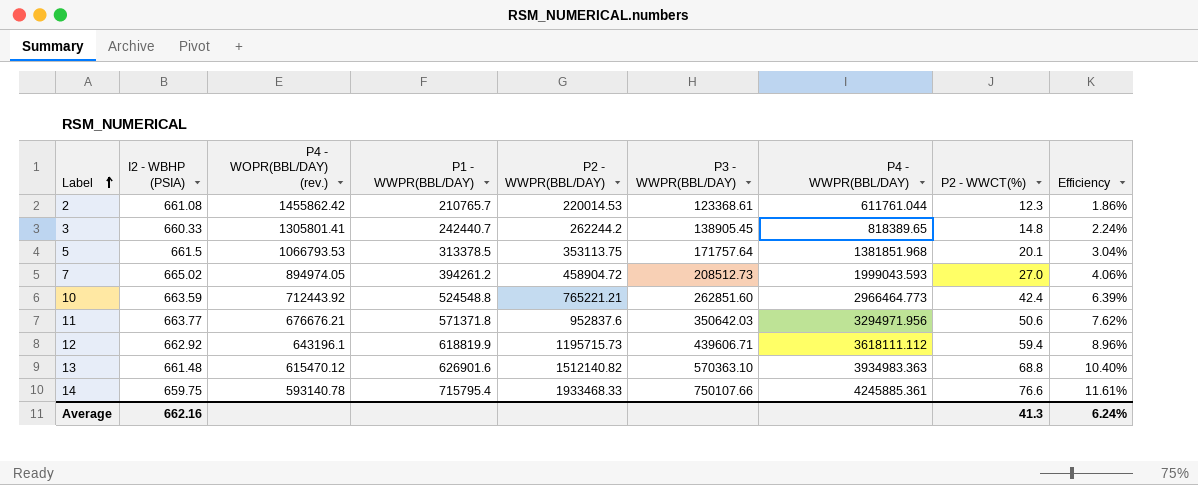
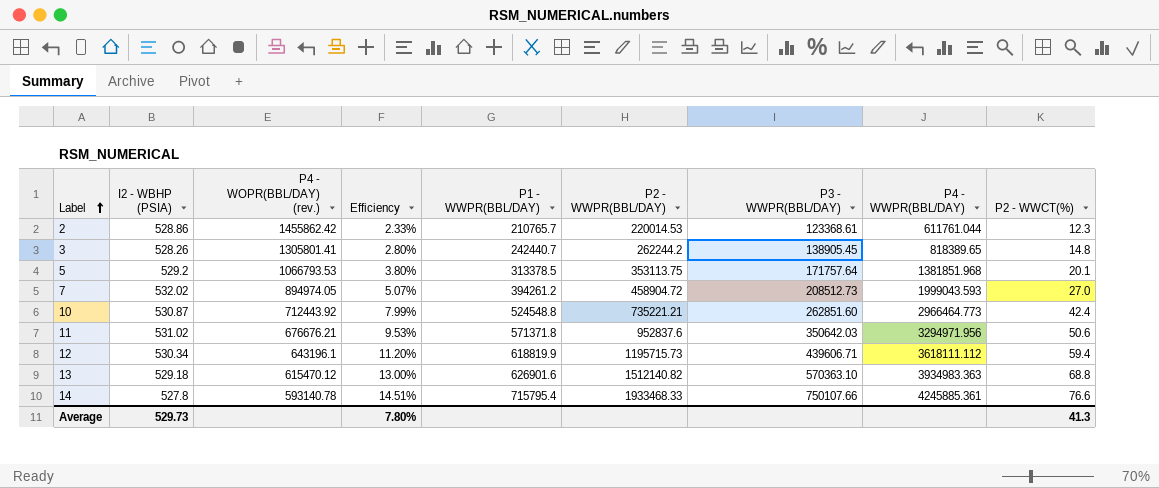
column Efficiency | position: 9 -> 4
2 | I2 - WBHP (PSIA): 661.08 -> 528.86
2 | Efficiency: 1.86% -> 2.33%
3 | I2 - WBHP (PSIA): 660.33 -> 528.26
3 | Efficiency: 2.24% -> 2.80%
5 | I2 - WBHP (PSIA): 661.5 -> 529.2
5 | Efficiency: 3.04% -> 3.80%
7 | I2 - WBHP (PSIA): 665.02 -> 532.02
7 | Efficiency: 4.06% -> 5.07%
10 | I2 - WBHP (PSIA): 663.59 -> 530.87
10 | Efficiency: 6.39% -> 7.99%
10 | P2 - WWPR(BBL/DAY): 765221.21 -> 735221.21
11 | I2 - WBHP (PSIA): 663.77 -> 531.02
11 | Efficiency: 7.62% -> 9.53%
12 | I2 - WBHP (PSIA): 662.92 -> 530.34
12 | Efficiency: 8.96% -> 11.20%
13 | I2 - WBHP (PSIA): 661.48 -> 529.18
13 | Efficiency: 10.40% -> 13.00%
14 | I2 - WBHP (PSIA): 659.75 -> 527.8
14 | Efficiency: 11.61% -> 14.51%
Average | I2 - WBHP (PSIA): 662.16 -> 529.73
Average | Efficiency: 6.24% -> 7.80%

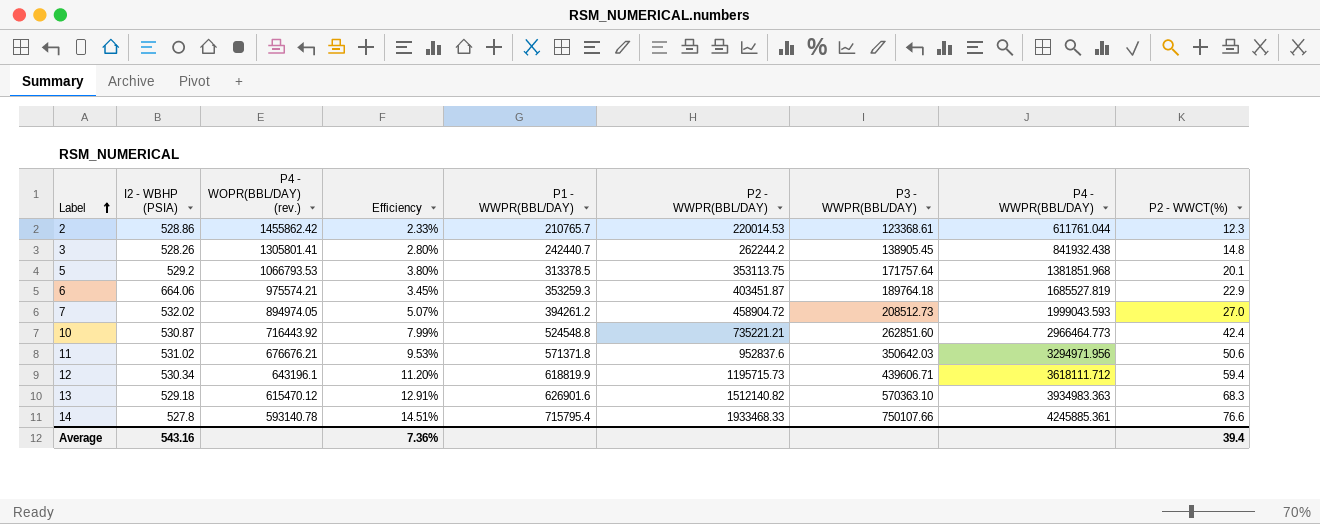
3 | P4 - WWPR(BBL/DAY): 818389.65 -> 841932.438
row 6: none -> 664.06 | 975574.21 | 3.45% | 353259.3 | 403451.87 | 189764.18 | 1685527.819 | 22.9
10 | P4 - WOPR(BBL/DAY) (rev.): 712443.92 -> 716443.92
12 | P4 - WWPR(BBL/DAY): 3618111.112 -> 3618111.712
13 | Efficiency: 13.00% -> 12.91%
13 | P2 - WWCT(%): 68.8 -> 68.3
Average | I2 - WBHP (PSIA): 529.73 -> 543.16
Average | Efficiency: 7.80% -> 7.36%
Average | P2 - WWCT(%): 41.3 -> 39.4

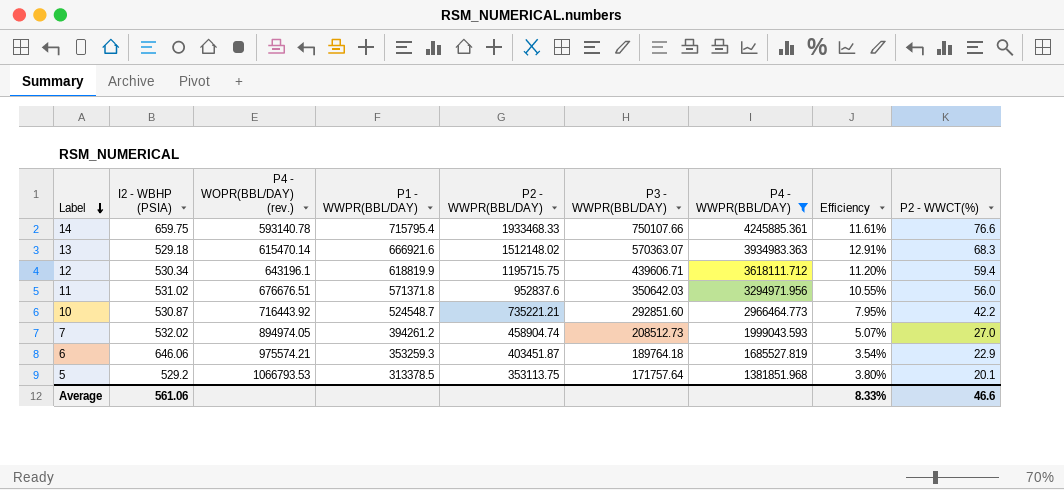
filter: none -> P4 - WWPR(BBL/DAY) >= 1381851.968
row order: Label ascending -> Label descending
column Efficiency | position: 4 -> 8
14 | I2 - WBHP (PSIA): 527.8 -> 659.75
14 | Efficiency: 14.51% -> 11.61%
13 | P4 - WOPR(BBL/DAY) (rev.): 615470.12 -> 615470.14
13 | P1 - WWPR(BBL/DAY): 626901.6 -> 666921.6
13 | P2 - WWPR(BBL/DAY): 1512140.82 -> 1512148.02
13 | P3 - WWPR(BBL/DAY): 570363.10 -> 570363.07
12 | P2 - WWPR(BBL/DAY): 1195715.73 -> 1195715.75
11 | P4 - WOPR(BBL/DAY) (rev.): 676676.21 -> 676676.51
11 | Efficiency: 9.53% -> 10.55%
11 | P2 - WWCT(%): 50.6 -> 56.0
10 | P1 - WWPR(BBL/DAY): 524548.8 -> 524548.7
10 | P3 - WWPR(BBL/DAY): 262851.60 -> 292851.60
10 | Efficiency: 7.99% -> 7.95%
10 | P2 - WWCT(%): 42.4 -> 42.2
7 | P2 - WWPR(BBL/DAY): 458904.72 -> 458904.74
6 | I2 - WBHP (PSIA): 664.06 -> 646.06
6 | Efficiency: 3.45% -> 3.54%
Average | I2 - WBHP (PSIA): 543.16 -> 561.06
Average | Efficiency: 7.36% -> 8.33%
Average | P2 - WWCT(%): 39.4 -> 46.6

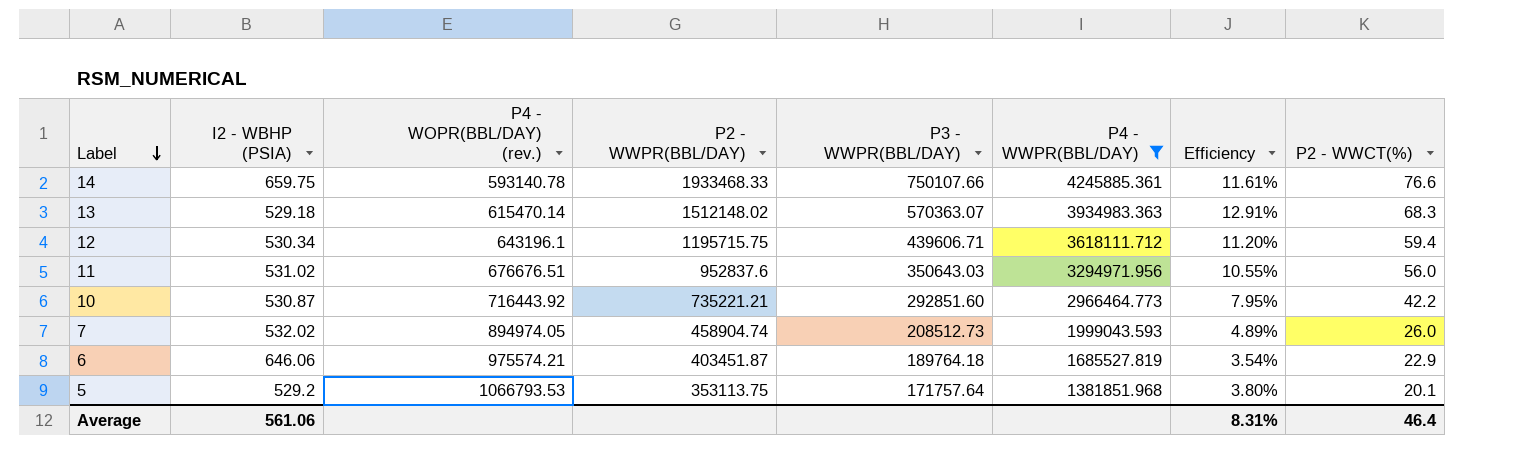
column P1 - WWPR(BBL/DAY) | position: 4 -> none
11 | P3 - WWPR(BBL/DAY): 350642.03 -> 350643.03
7 | Efficiency: 5.07% -> 4.89%
7 | P2 - WWCT(%): 27.0 -> 26.0
Average | Efficiency: 8.33% -> 8.31%
Average | P2 - WWCT(%): 46.6 -> 46.4

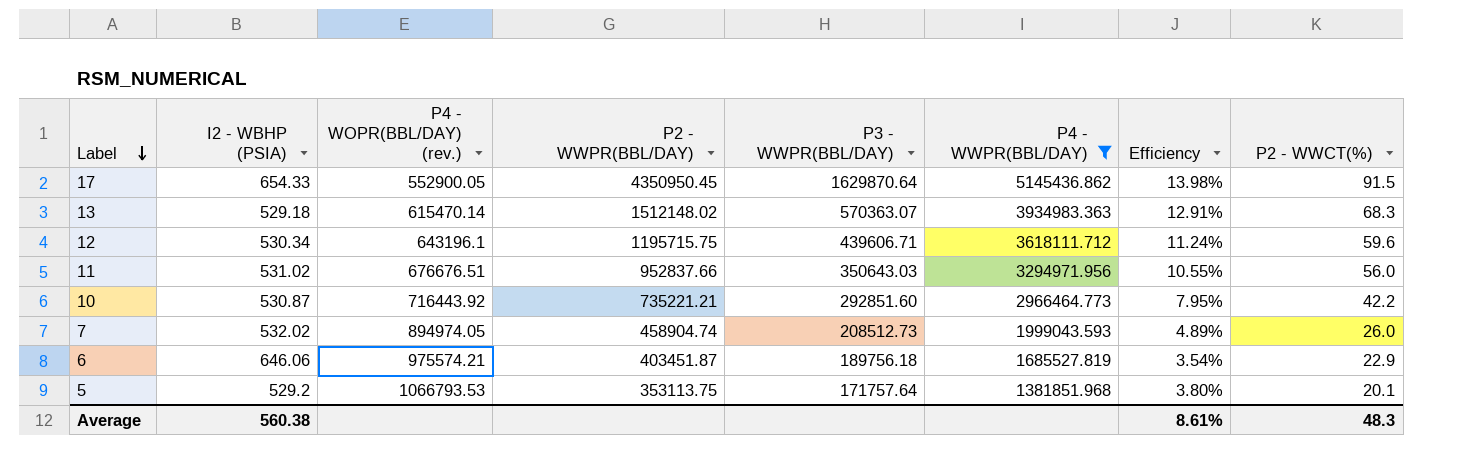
row 14: 659.75 | 593140.78 | 1933468.33 | 750107.66 | 4245885.361 | 11.61% | 76.6 -> none
row 17: none -> 654.33 | 552900.05 | 4350950.45 | 1629870.64 | 5145436.862 | 13.98% | 91.5
12 | Efficiency: 11.20% -> 11.24%
12 | P2 - WWCT(%): 59.4 -> 59.6
11 | P2 - WWPR(BBL/DAY): 952837.6 -> 952837.66
6 | P3 - WWPR(BBL/DAY): 189764.18 -> 189756.18
Average | I2 - WBHP (PSIA): 561.06 -> 560.38
Average | Efficiency: 8.31% -> 8.61%
Average | P2 - WWCT(%): 46.4 -> 48.3

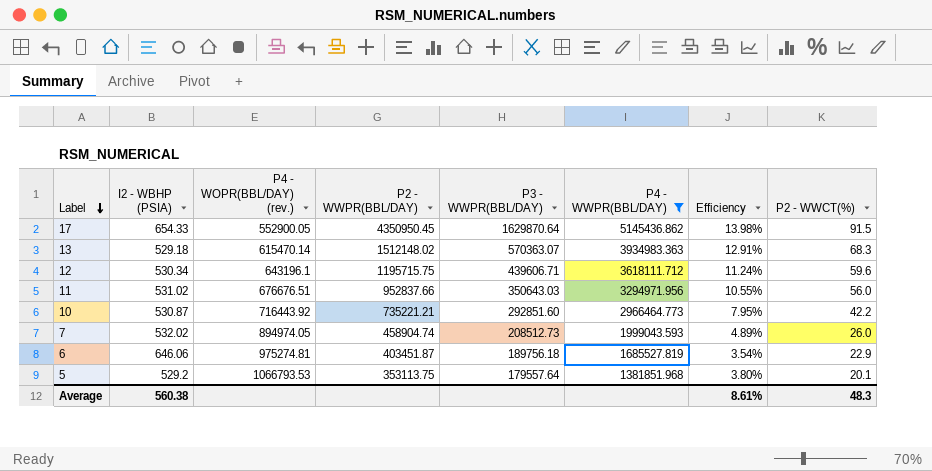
6 | P4 - WOPR(BBL/DAY) (rev.): 975574.21 -> 975274.81
5 | P3 - WWPR(BBL/DAY): 171757.64 -> 179557.64

